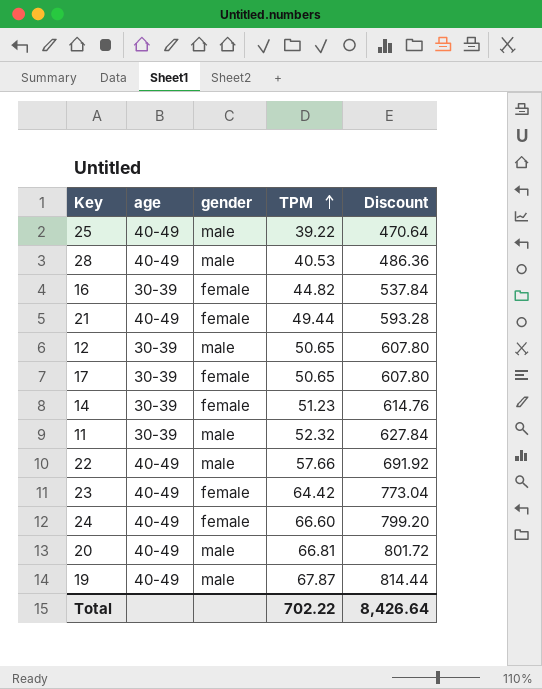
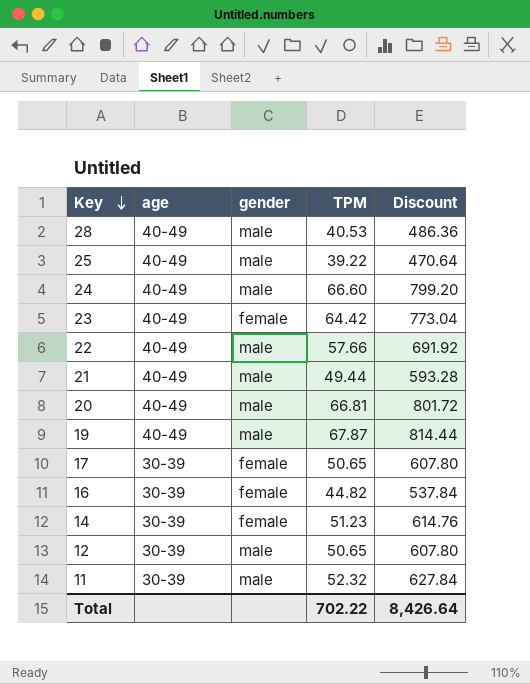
row order: TPM ascending -> Key descending
24 | gender: female -> male
21 | gender: female -> male

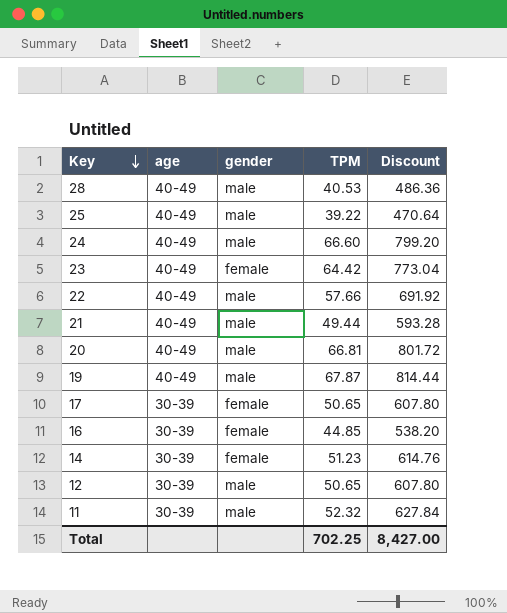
16 | TPM: 44.82 -> 44.85
16 | Discount: 537.84 -> 538.20
Total | TPM: 702.22 -> 702.25
Total | Discount: 8,426.64 -> 8,427.00

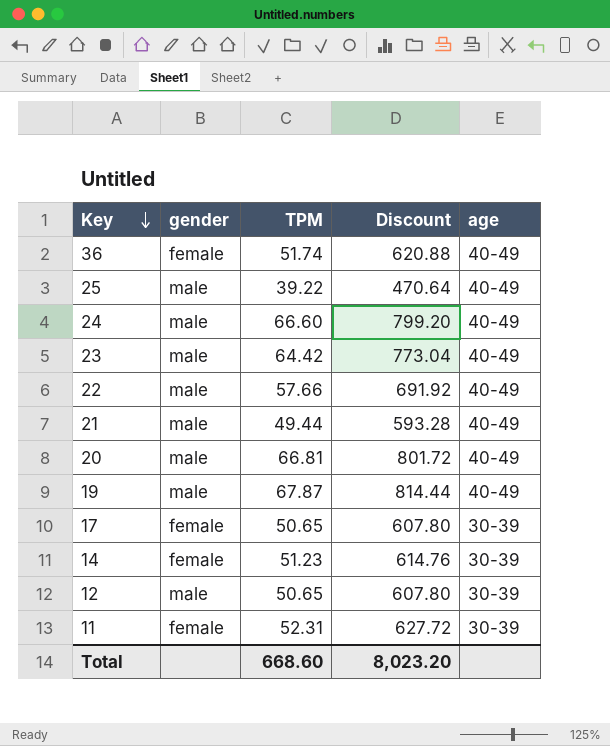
column age | position: 2 -> 5
row 28: 40-49 | male | 40.53 | 486.36 -> none
row 16: 30-39 | female | 44.85 | 538.20 -> none
row 36: none -> female | 51.74 | 620.88 | 40-49
23 | gender: female -> male
11 | gender: male -> female
11 | TPM: 52.32 -> 52.31
11 | Discount: 627.84 -> 627.72
Total | TPM: 702.25 -> 668.60
Total | Discount: 8,427.00 -> 8,023.20

